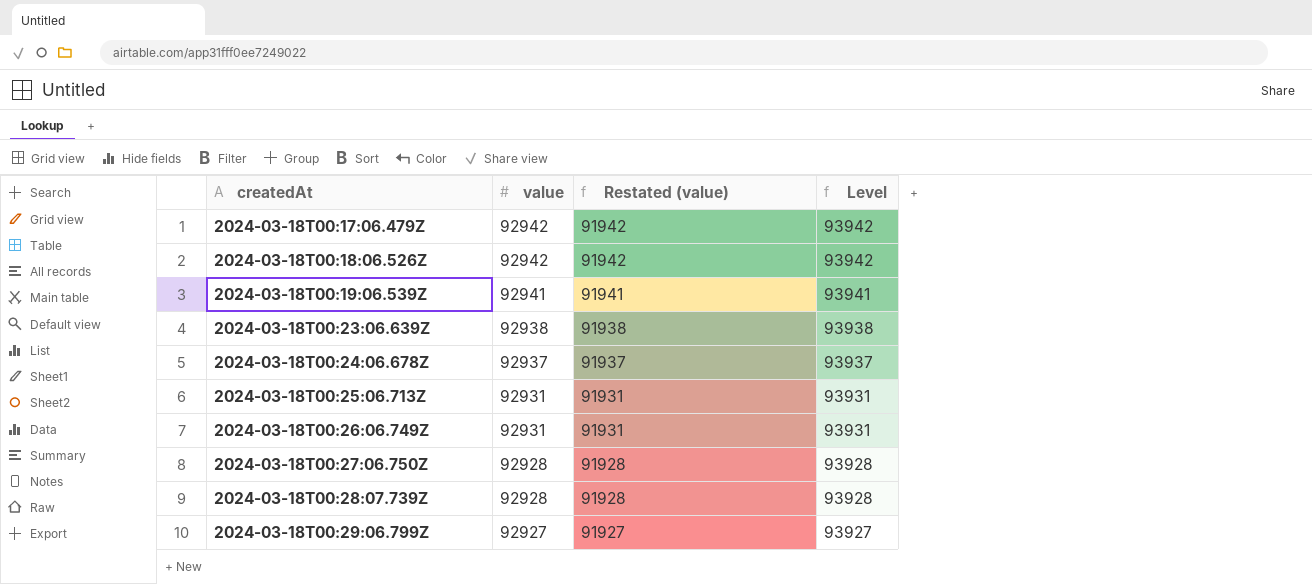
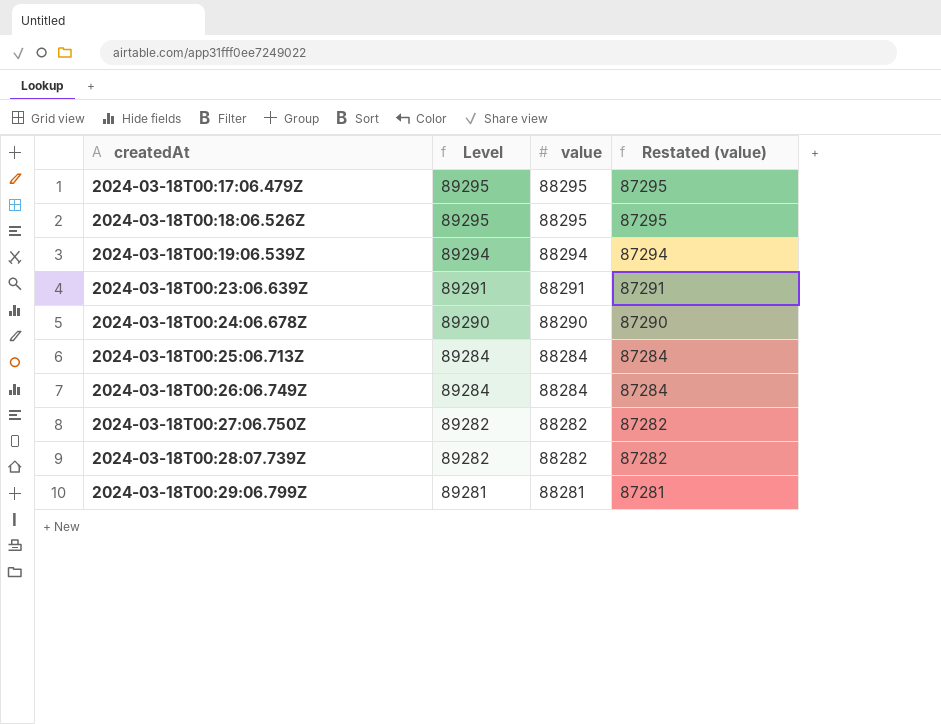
column Level | position: 4 -> 2
2024-03-18T00:17:06.479Z | Level: 93942 -> 89295
2024-03-18T00:17:06.479Z | value: 92942 -> 88295
2024-03-18T00:17:06.479Z | Restated (value): 91942 -> 87295
2024-03-18T00:18:06.526Z | Level: 93942 -> 89295
2024-03-18T00:18:06.526Z | value: 92942 -> 88295
2024-03-18T00:18:06.526Z | Restated (value): 91942 -> 87295
2024-03-18T00:19:06.539Z | Level: 93941 -> 89294
2024-03-18T00:19:06.539Z | value: 92941 -> 88294
2024-03-18T00:19:06.539Z | Restated (value): 91941 -> 87294
2024-03-18T00:23:06.639Z | Level: 93938 -> 89291
2024-03-18T00:23:06.639Z | value: 92938 -> 88291
2024-03-18T00:23:06.639Z | Restated (value): 91938 -> 87291
2024-03-18T00:24:06.678Z | Level: 93937 -> 89290
2024-03-18T00:24:06.678Z | value: 92937 -> 88290
2024-03-18T00:24:06.678Z | Restated (value): 91937 -> 87290
2024-03-18T00:25:06.713Z | Level: 93931 -> 89284
2024-03-18T00:25:06.713Z | value: 92931 -> 88284
2024-03-18T00:25:06.713Z | Restated (value): 91931 -> 87284
2024-03-18T00:26:06.749Z | Level: 93931 -> 89284
2024-03-18T00:26:06.749Z | value: 92931 -> 88284
2024-03-18T00:26:06.749Z | Restated (value): 91931 -> 87284
2024-03-18T00:27:06.750Z | Level: 93928 -> 89282
2024-03-18T00:27:06.750Z | value: 92928 -> 88282
2024-03-18T00:27:06.750Z | Restated (value): 91928 -> 87282
2024-03-18T00:28:07.739Z | Level: 93928 -> 89282
2024-03-18T00:28:07.739Z | value: 92928 -> 88282
2024-03-18T00:28:07.739Z | Restated (value): 91928 -> 87282
2024-03-18T00:29:06.799Z | Level: 93927 -> 89281
2024-03-18T00:29:06.799Z | value: 92927 -> 88281
2024-03-18T00:29:06.799Z | Restated (value): 91927 -> 87281

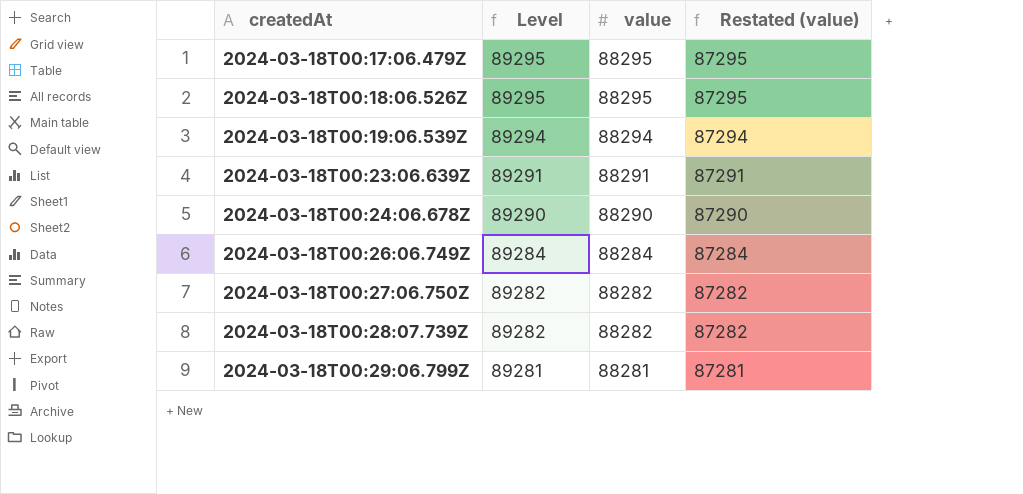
row 2024-03-18T00:25:06.713Z: 89284 | 88284 | 87284 -> none

